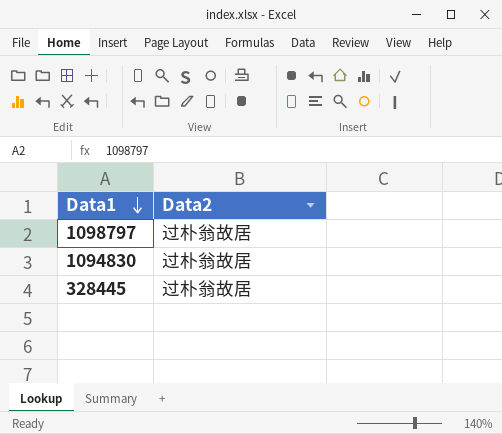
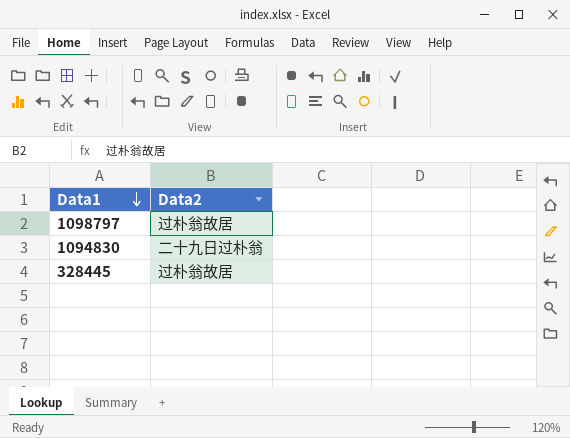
1094830 | Data2: 过朴翁故居 -> 二十九日过朴翁

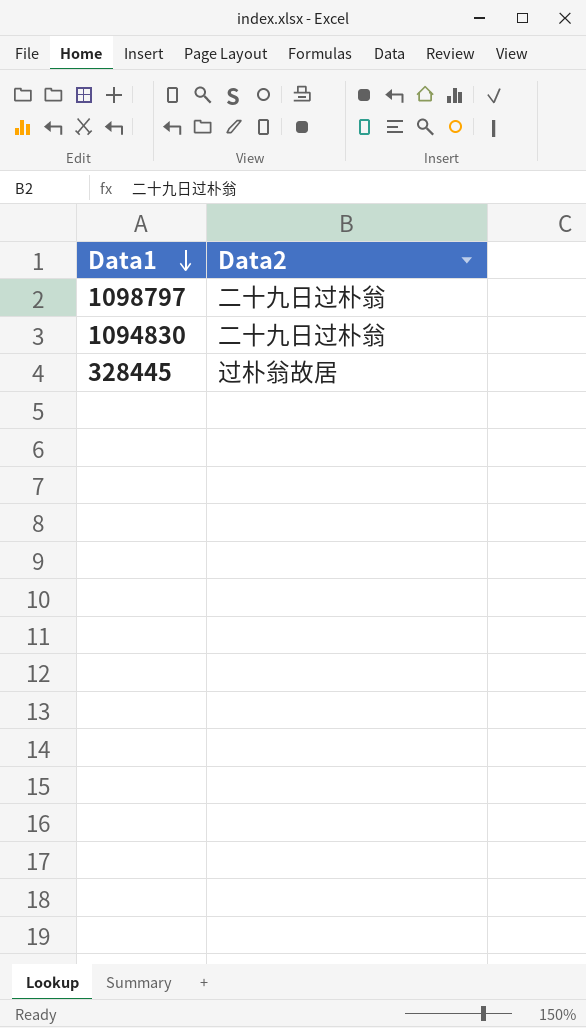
1098797 | Data2: 过朴翁故居 -> 二十九日过朴翁

